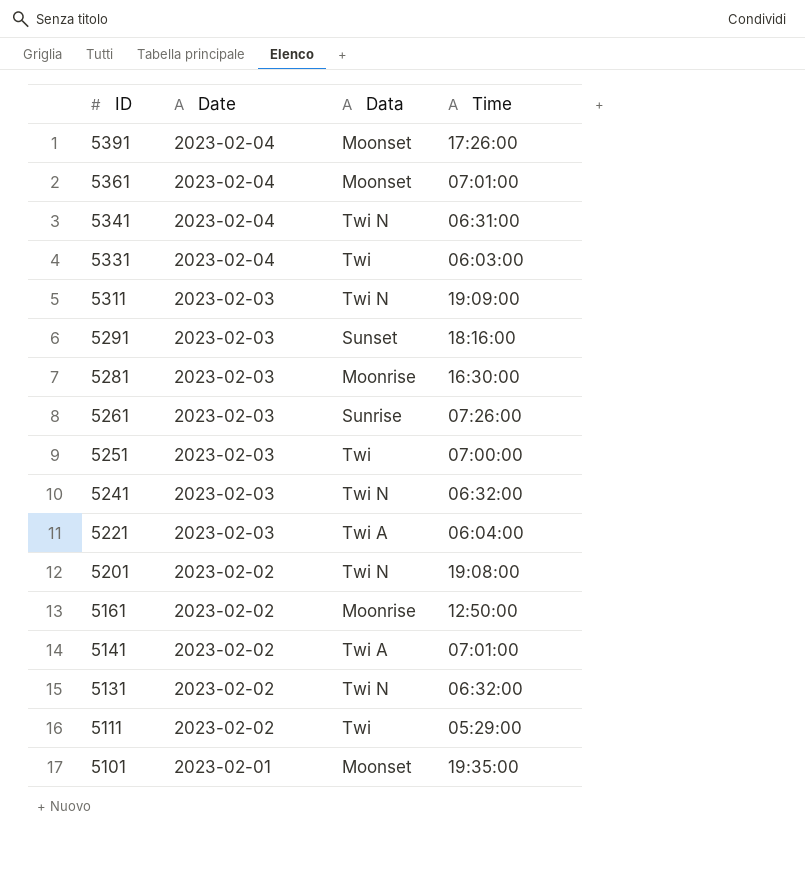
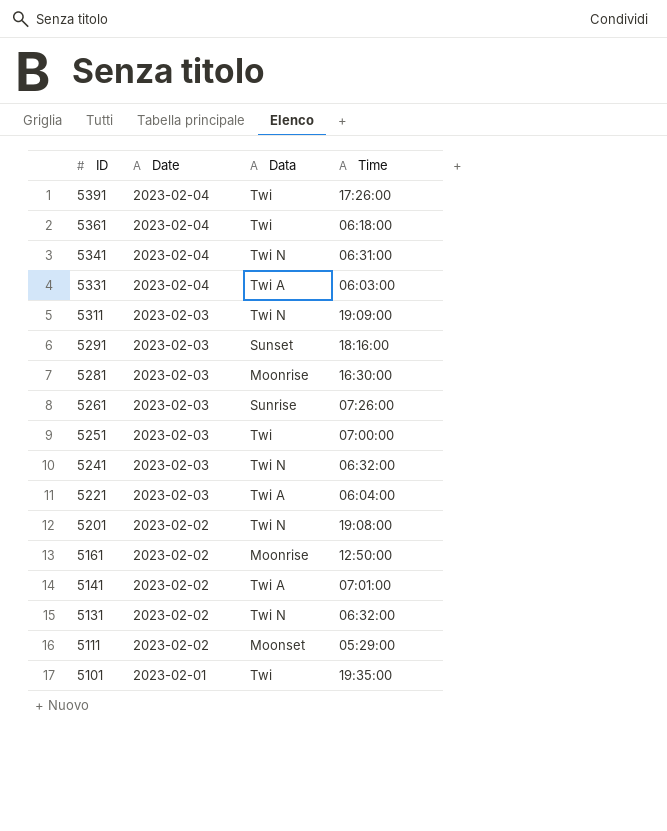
5391 | Data: Moonset -> Twi
5361 | Data: Moonset -> Twi
5361 | Time: 07:01:00 -> 06:18:00
5331 | Data: Twi -> Twi A
5111 | Data: Twi -> Moonset
5101 | Data: Moonset -> Twi

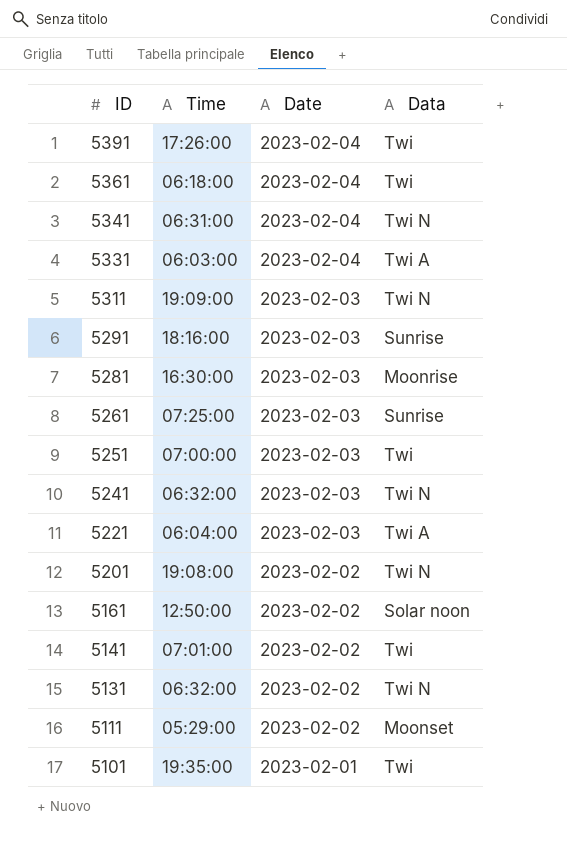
column Time | position: 4 -> 2
5291 | Data: Sunset -> Sunrise
5261 | Time: 07:26:00 -> 07:25:00
5161 | Data: Moonrise -> Solar noon
5141 | Data: Twi A -> Twi

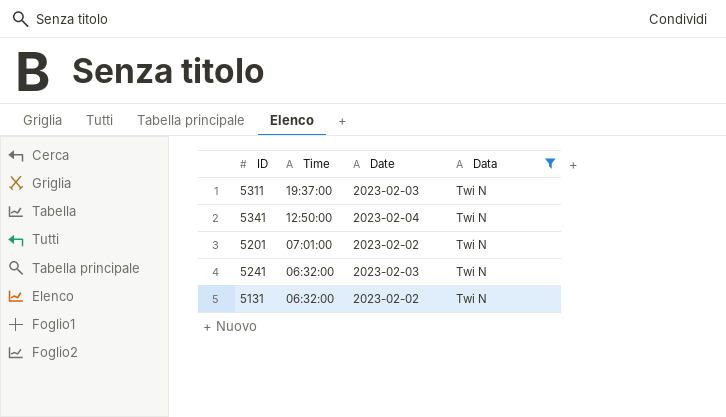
filter: none -> Data = Twi N
row order: ID descending -> Time descending
5311 | Time: 19:09:00 -> 19:37:00
5341 | Time: 06:31:00 -> 12:50:00
5201 | Time: 19:08:00 -> 07:01:00

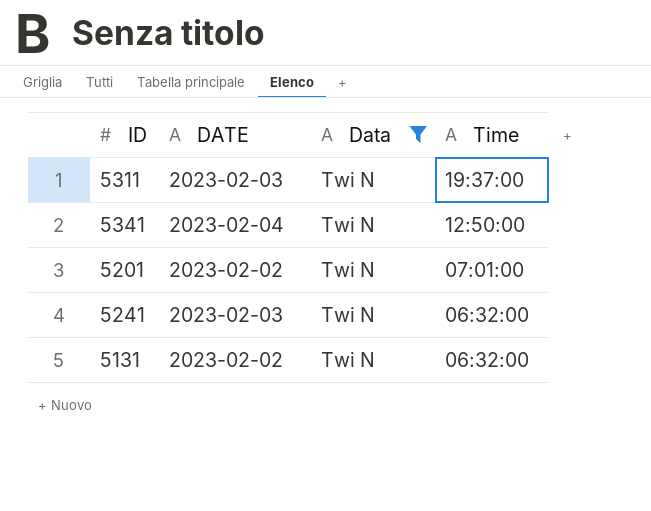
column name: Date -> DATE
column Time | position: 2 -> 4

